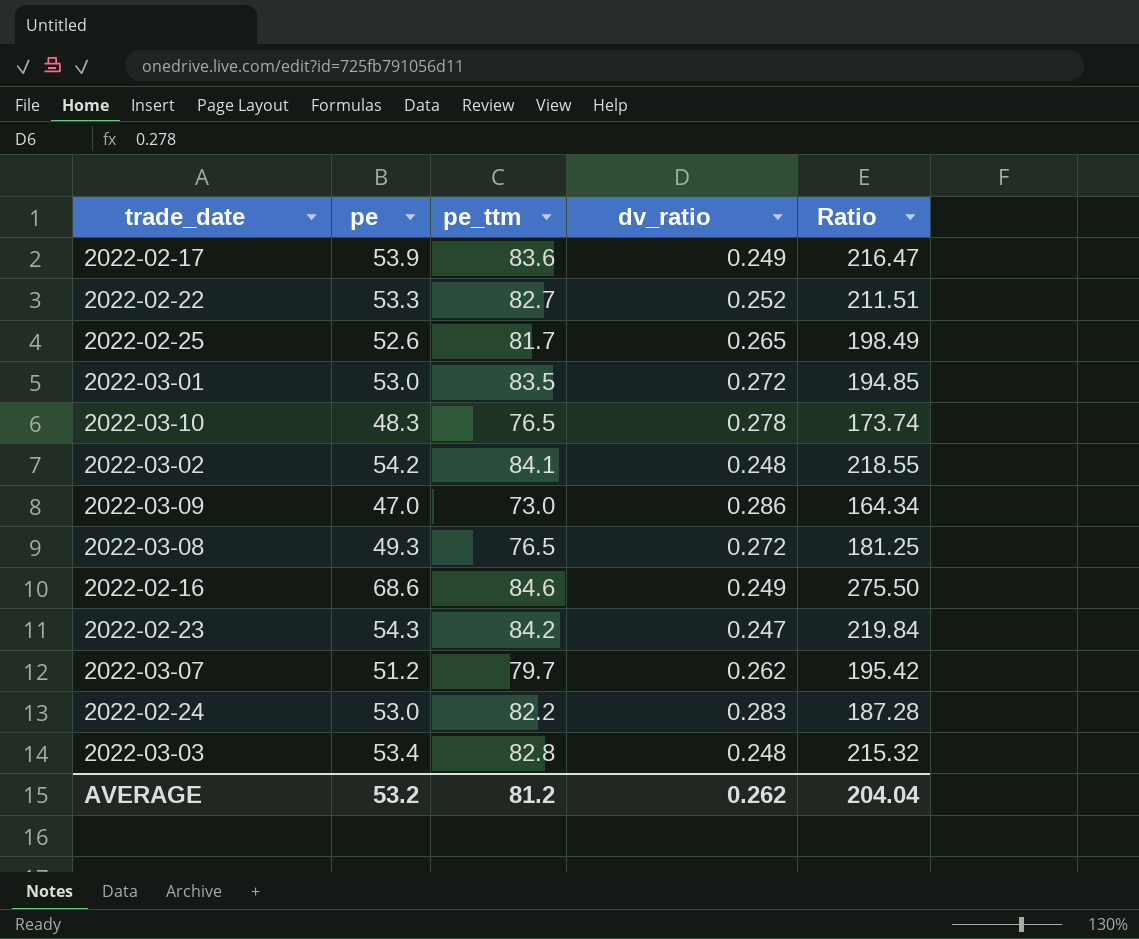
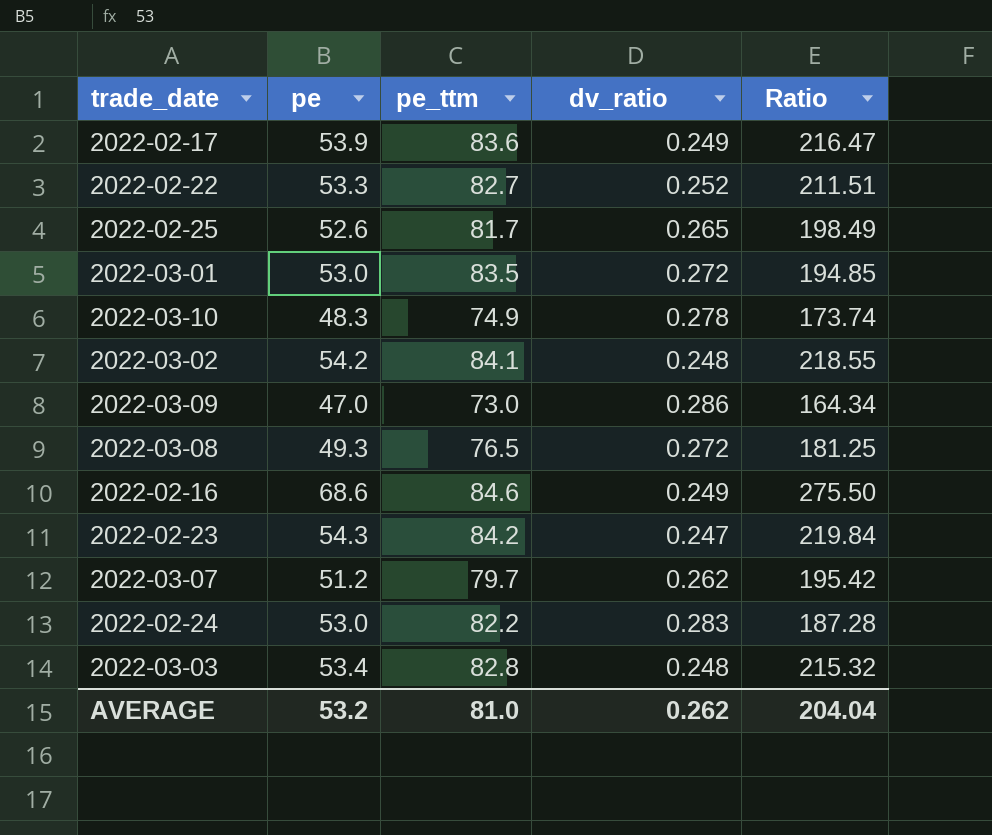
2022-03-10 | pe_ttm: 76.5 -> 74.9
AVERAGE | pe_ttm: 81.2 -> 81.0

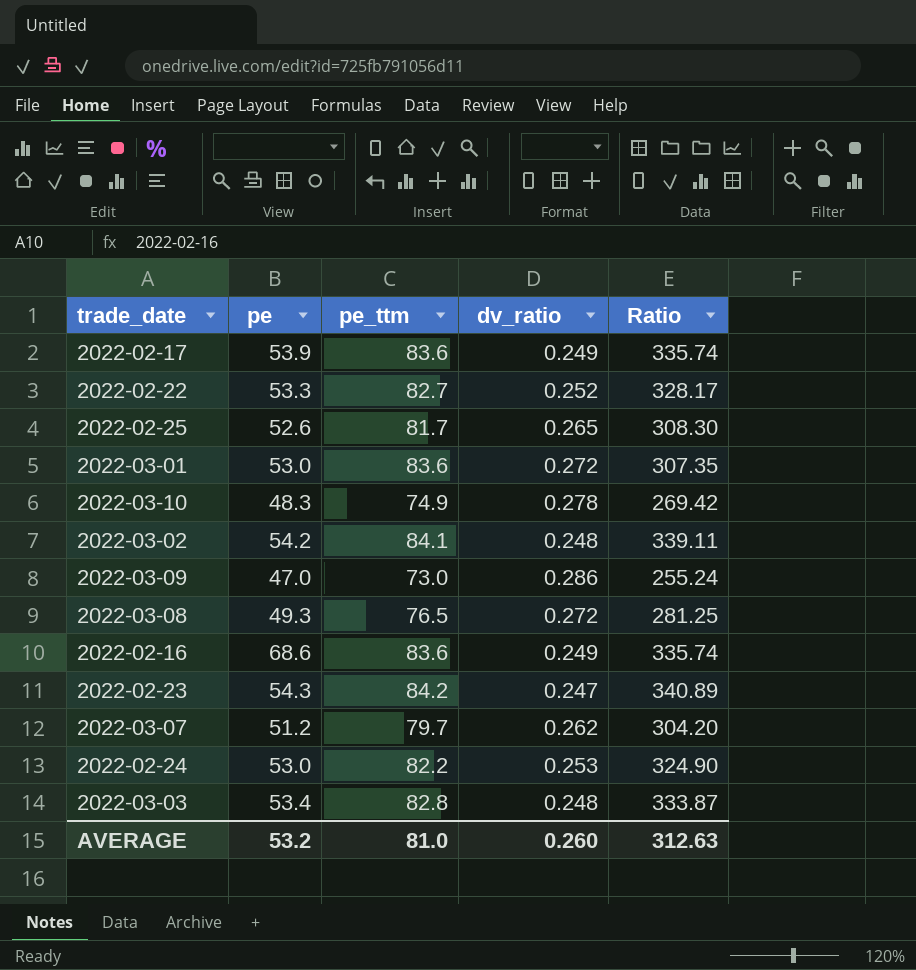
column Ratio | formula: [pe] / [dv_ratio] -> [pe_ttm] / [dv_ratio]
2022-03-01 | pe_ttm: 83.5 -> 83.6
2022-02-16 | pe_ttm: 84.6 -> 83.6
2022-02-24 | dv_ratio: 0.283 -> 0.253
AVERAGE | dv_ratio: 0.262 -> 0.260
AVERAGE | Ratio: 204.04 -> 312.63

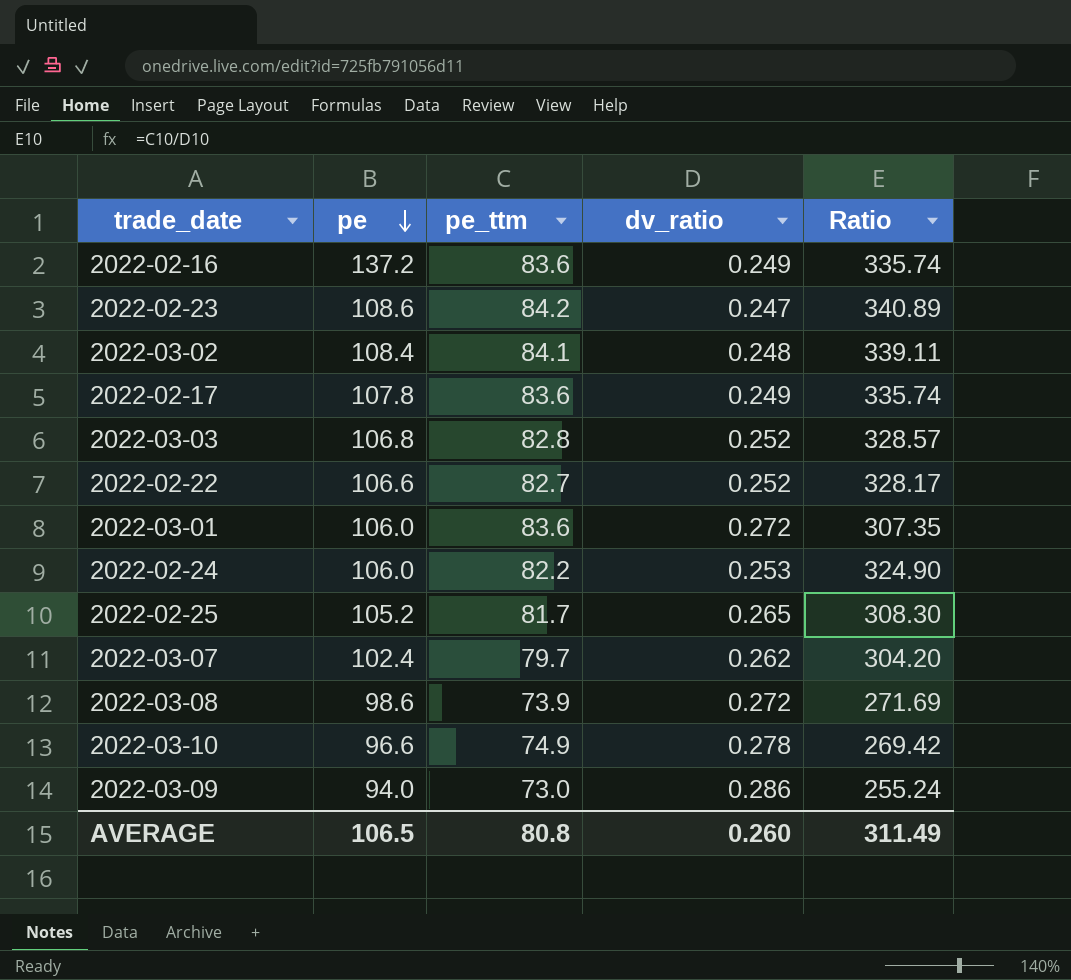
row order: none -> pe descending
2022-02-16 | pe: 68.6 -> 137.2
2022-02-23 | pe: 54.3 -> 108.6
2022-03-02 | pe: 54.2 -> 108.4
2022-02-17 | pe: 53.9 -> 107.8
2022-03-03 | pe: 53.4 -> 106.8
2022-03-03 | dv_ratio: 0.248 -> 0.252
2022-03-03 | Ratio: 333.87 -> 328.57
2022-02-22 | pe: 53.3 -> 106.6
2022-03-01 | pe: 53.0 -> 106.0
2022-02-24 | pe: 53.0 -> 106.0
2022-02-25 | pe: 52.6 -> 105.2
2022-03-07 | pe: 51.2 -> 102.4
2022-03-08 | pe: 49.3 -> 98.6
2022-03-08 | pe_ttm: 76.5 -> 73.9
2022-03-08 | Ratio: 281.25 -> 271.69
2022-03-10 | pe: 48.3 -> 96.6
2022-03-09 | pe: 47.0 -> 94.0
AVERAGE | pe: 53.2 -> 106.5
AVERAGE | pe_ttm: 81.0 -> 80.8
AVERAGE | Ratio: 312.63 -> 311.49

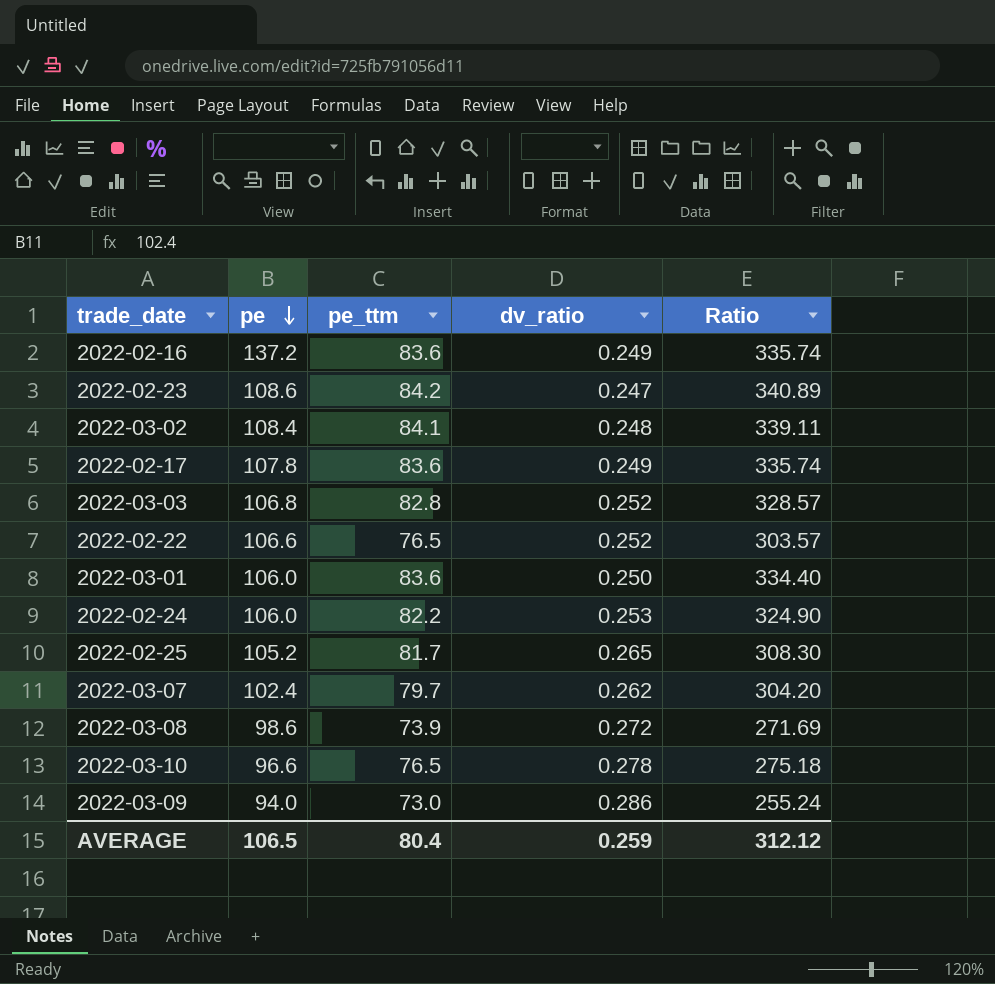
2022-02-22 | pe_ttm: 82.7 -> 76.5
2022-02-22 | Ratio: 328.17 -> 303.57
2022-03-01 | dv_ratio: 0.272 -> 0.250
2022-03-01 | Ratio: 307.35 -> 334.40
2022-03-10 | pe_ttm: 74.9 -> 76.5
2022-03-10 | Ratio: 269.42 -> 275.18
AVERAGE | pe_ttm: 80.8 -> 80.4
AVERAGE | dv_ratio: 0.260 -> 0.259
AVERAGE | Ratio: 311.49 -> 312.12

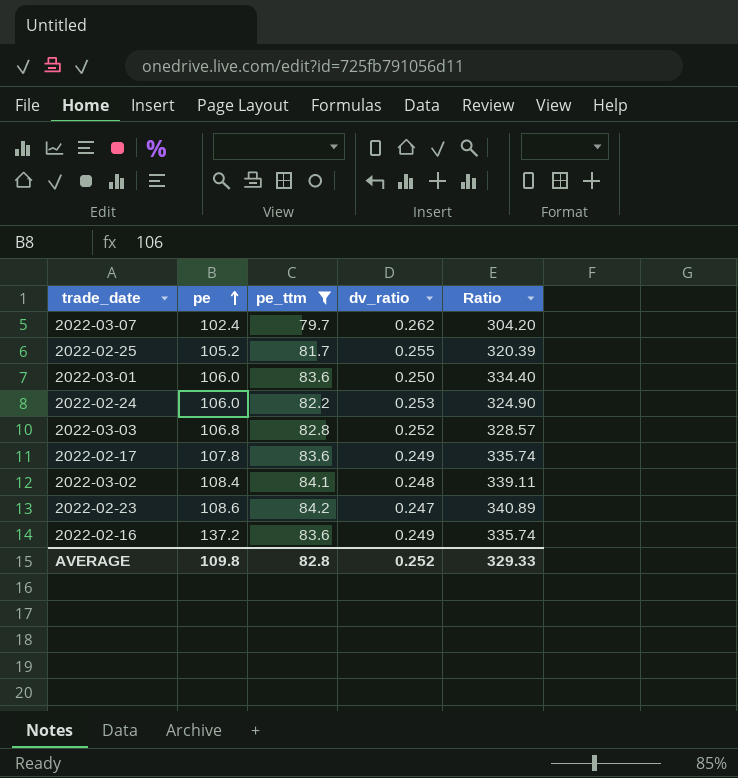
filter: none -> pe_ttm >= 79.7
row order: pe descending -> pe ascending
2022-02-25 | dv_ratio: 0.265 -> 0.255
2022-02-25 | Ratio: 308.30 -> 320.39
AVERAGE | pe: 106.5 -> 109.8
AVERAGE | pe_ttm: 80.4 -> 82.8
AVERAGE | dv_ratio: 0.259 -> 0.252
AVERAGE | Ratio: 312.12 -> 329.33

